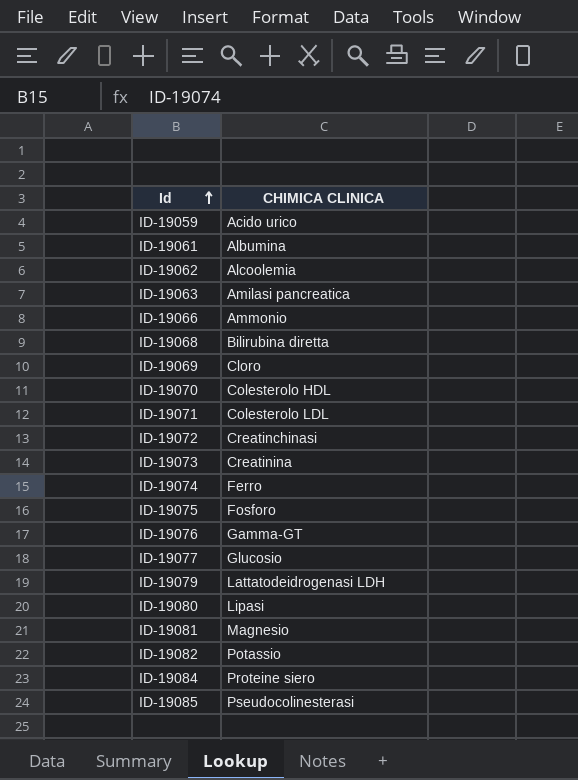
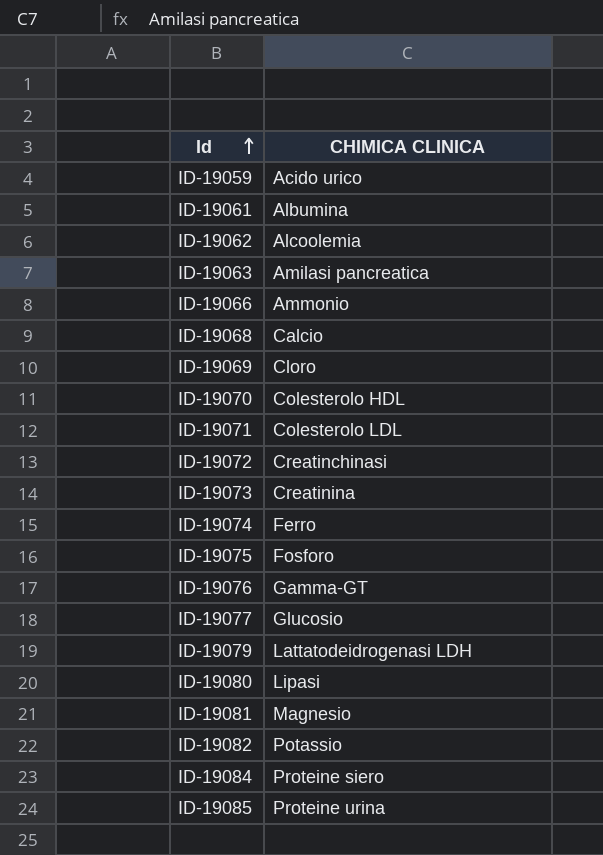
ID-19068 | CHIMICA CLINICA: Bilirubina diretta -> Calcio
ID-19085 | CHIMICA CLINICA: Pseudocolinesterasi -> Proteine urina

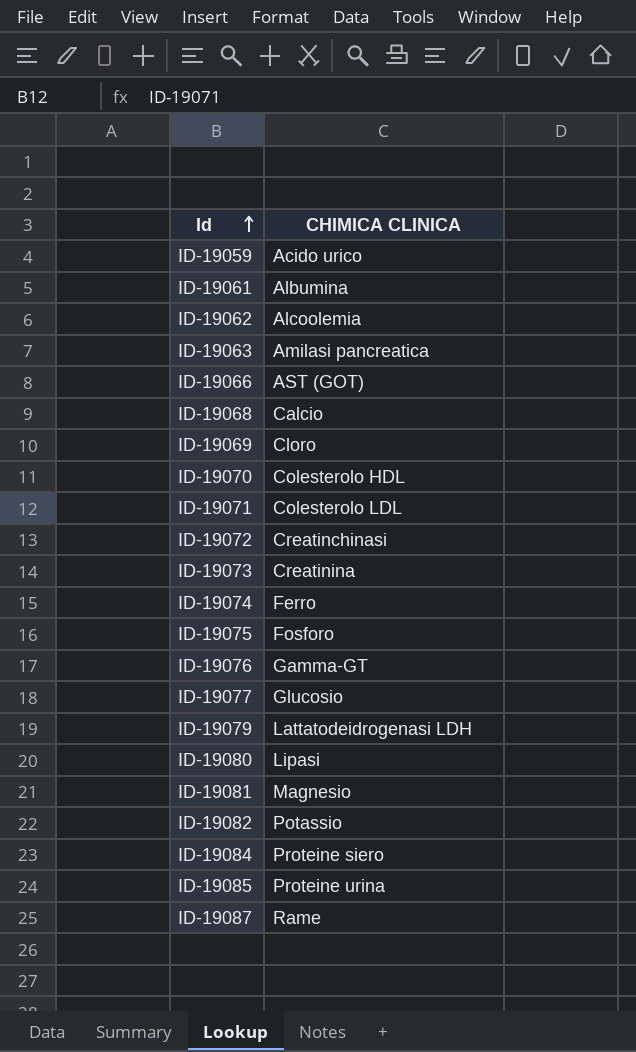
ID-19066 | CHIMICA CLINICA: Ammonio -> AST (GOT)
row ID-19087: none -> Rame

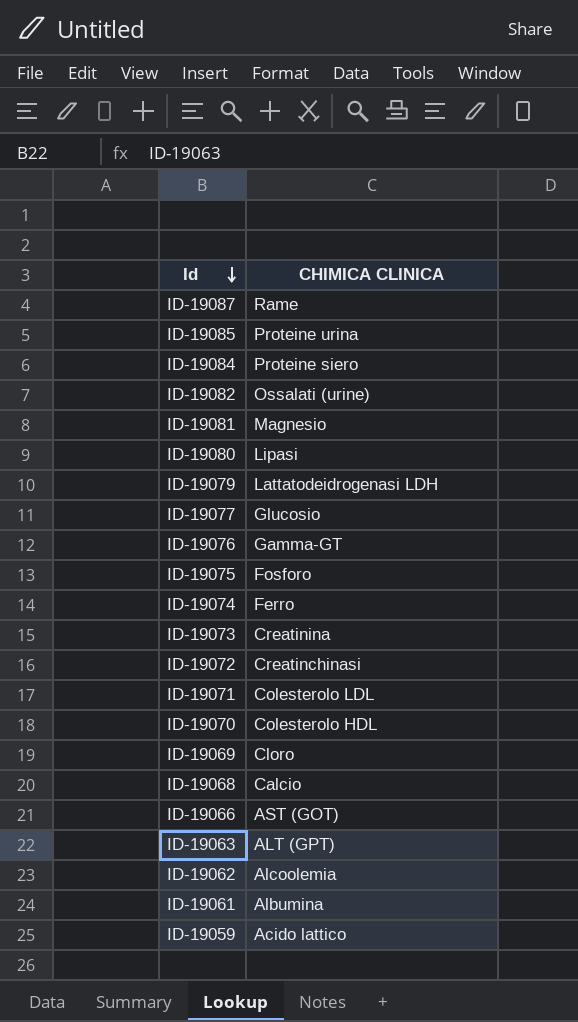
row order: Id ascending -> Id descending
ID-19082 | CHIMICA CLINICA: Potassio -> Ossalati (urine)
ID-19063 | CHIMICA CLINICA: Amilasi pancreatica -> ALT (GPT)
ID-19059 | CHIMICA CLINICA: Acido urico -> Acido lattico

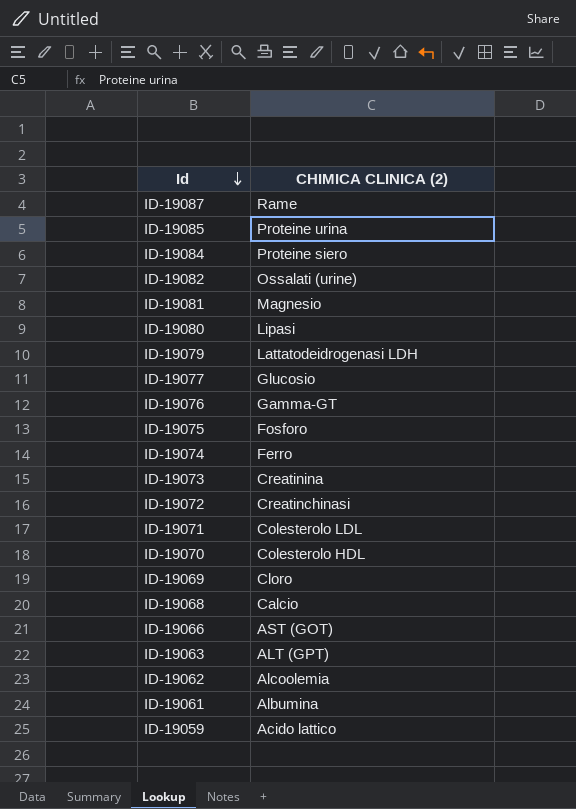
column name: CHIMICA CLINICA -> CHIMICA CLINICA (2)

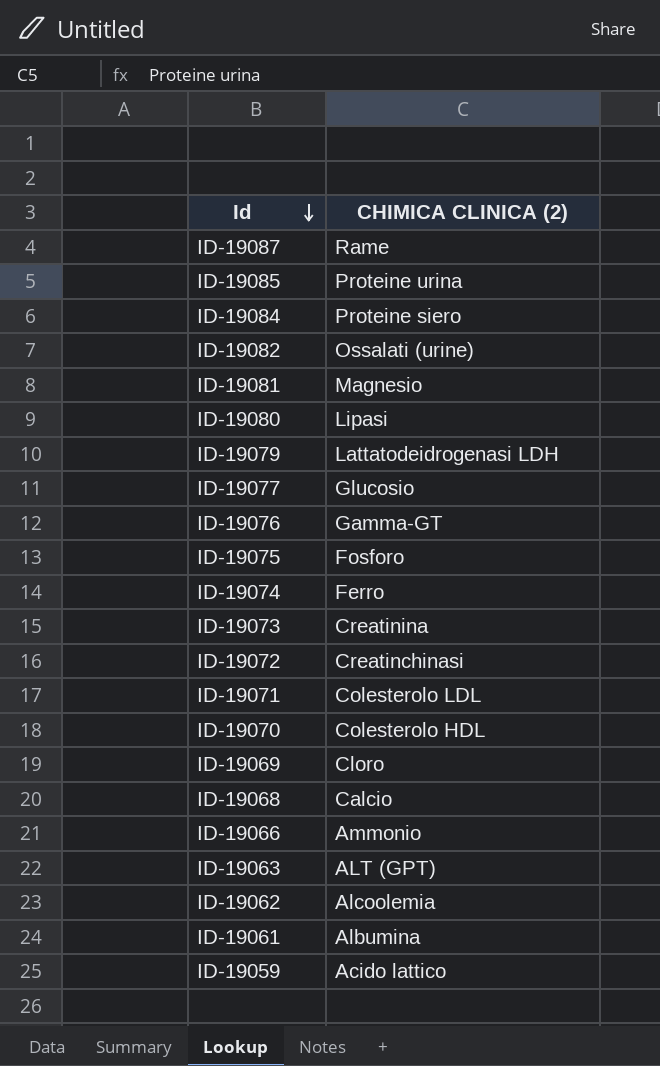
ID-19066 | CHIMICA CLINICA (2): AST (GOT) -> Ammonio

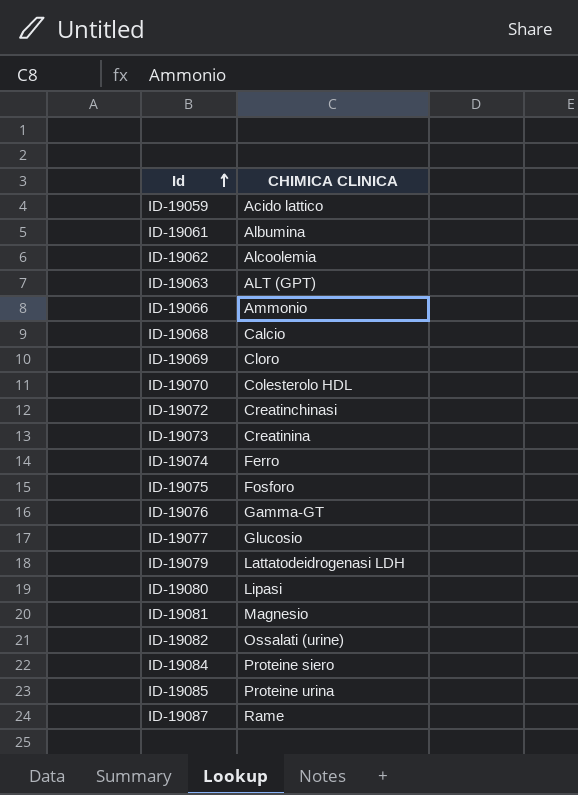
row order: Id descending -> Id ascending
column name: CHIMICA CLINICA (2) -> CHIMICA CLINICA
row ID-19071: Colesterolo LDL -> none

